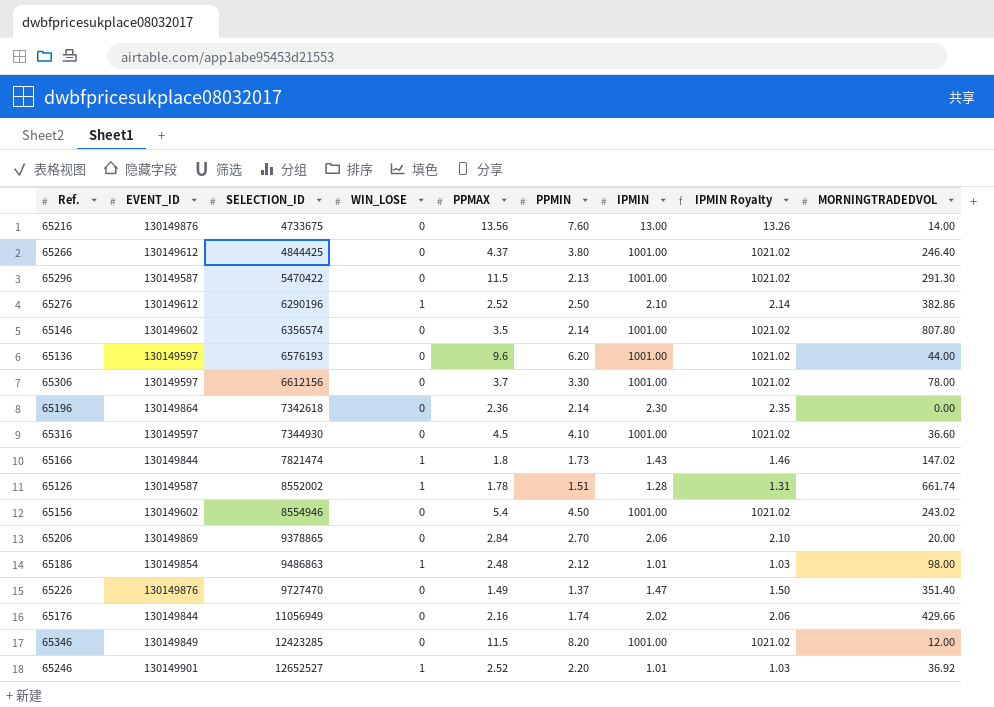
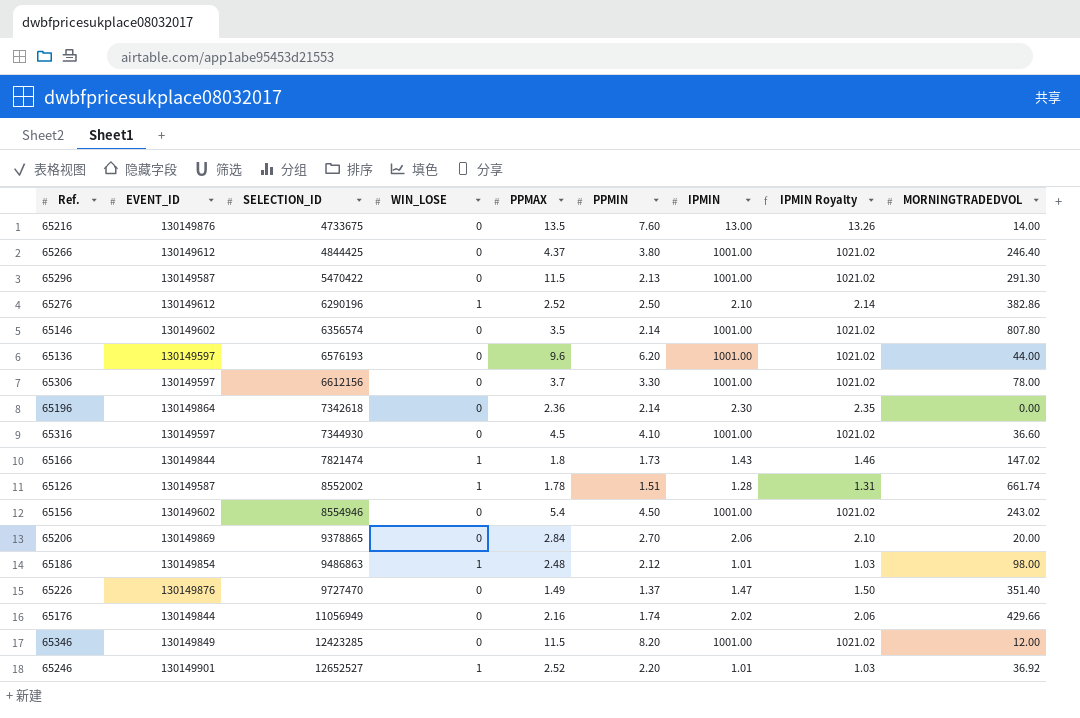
65216 | PPMAX: 13.56 -> 13.5

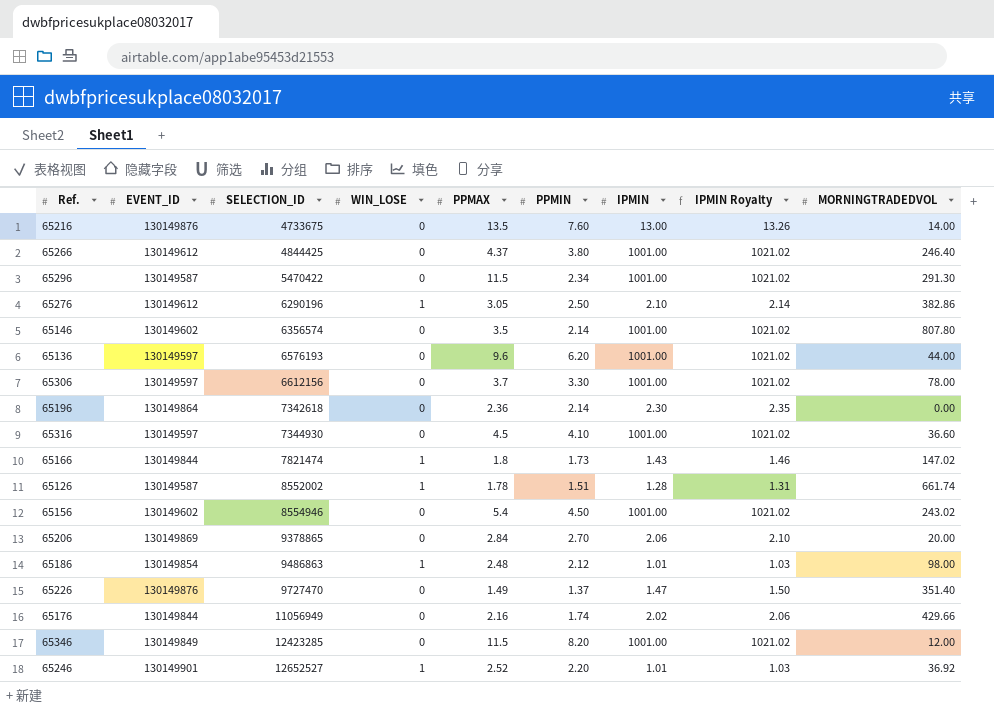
65296 | PPMIN: 2.13 -> 2.34
65276 | PPMAX: 2.52 -> 3.05

